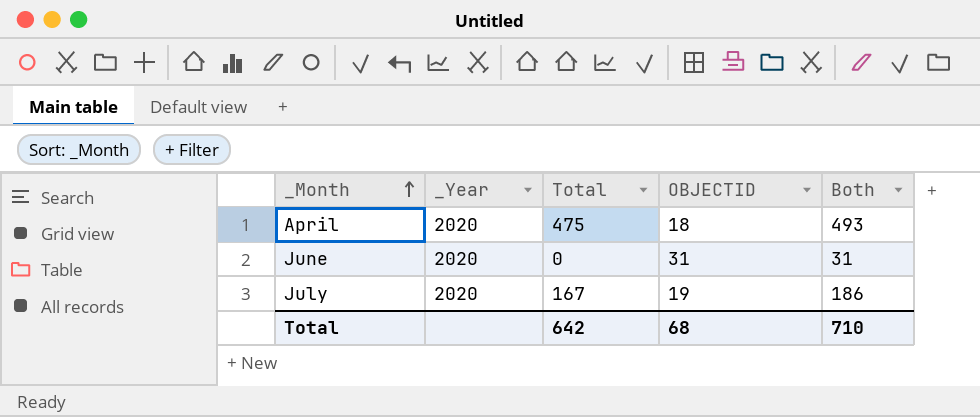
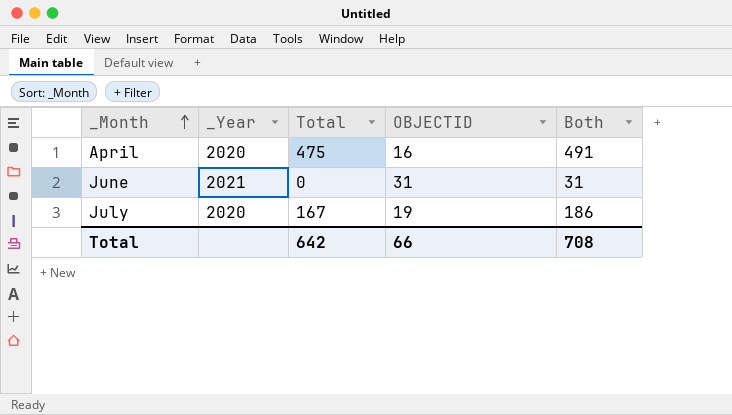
April | OBJECTID: 18 -> 16
April | Both: 493 -> 491
June | _Year: 2020 -> 2021
Total | OBJECTID: 68 -> 66
Total | Both: 710 -> 708

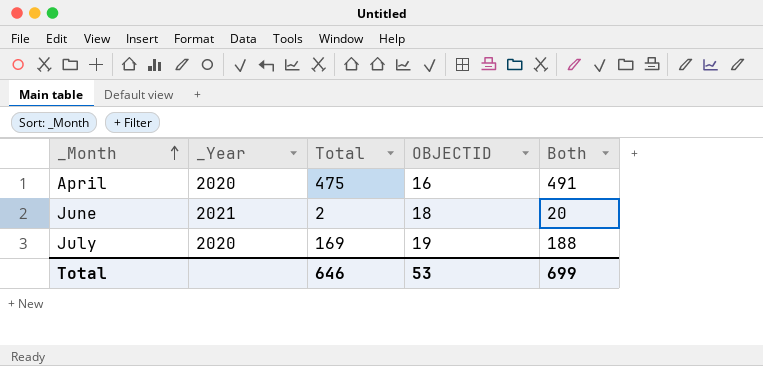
June | Total: 0 -> 2
June | OBJECTID: 31 -> 18
June | Both: 31 -> 20
July | Total: 167 -> 169
July | Both: 186 -> 188
Total | Total: 642 -> 646
Total | OBJECTID: 66 -> 53
Total | Both: 708 -> 699

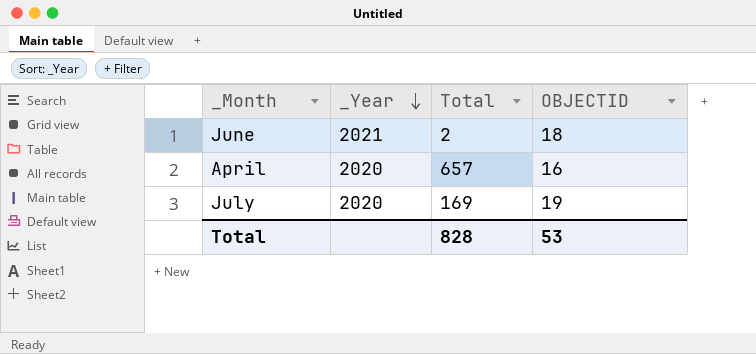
row order: _Month ascending -> _Year descending
column Both | formula: [Total] + [OBJECTID] -> none
April | Total: 475 -> 657
Total | Total: 646 -> 828

